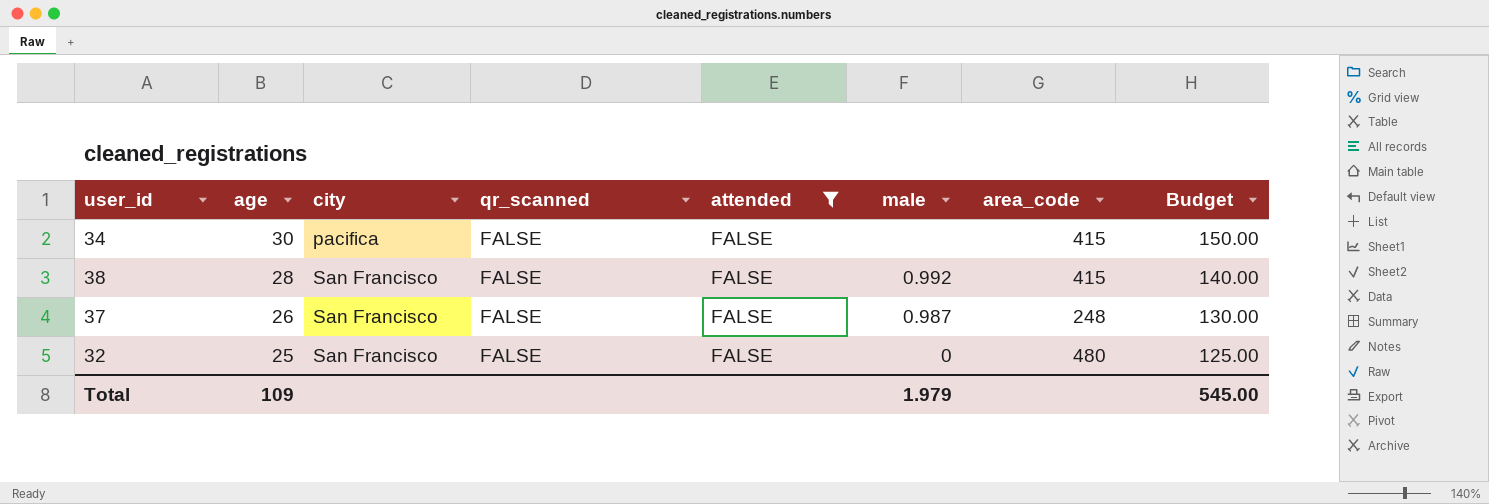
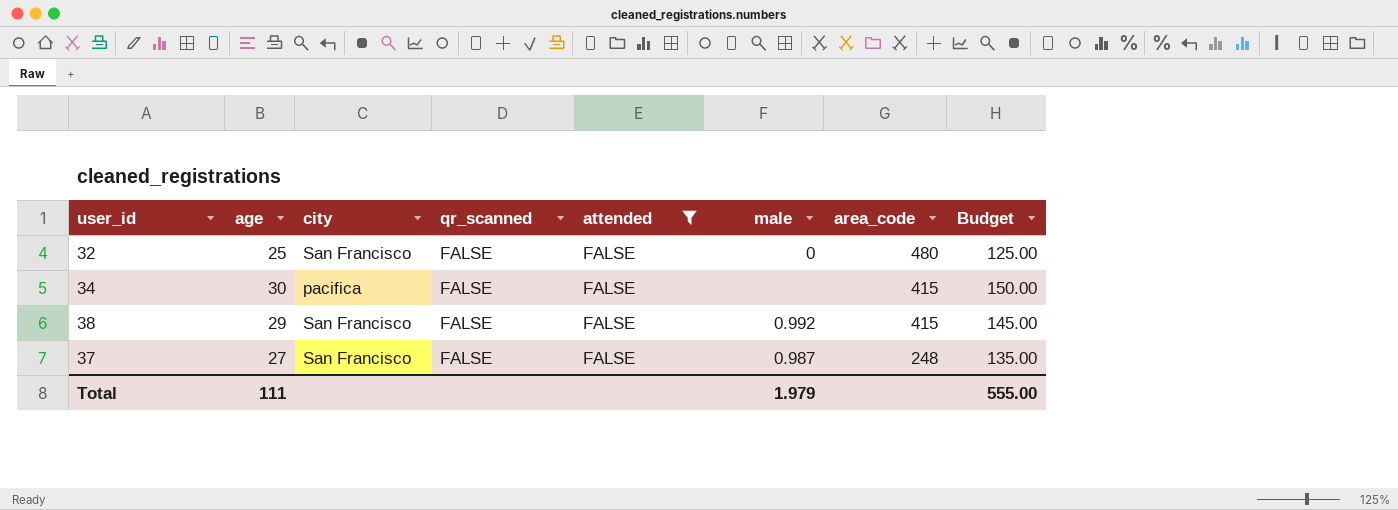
row order: age descending -> area_code descending
38 | age: 28 -> 29
38 | Budget: 140.00 -> 145.00
37 | age: 26 -> 27
37 | Budget: 130.00 -> 135.00
Total | age: 109 -> 111
Total | Budget: 545.00 -> 555.00

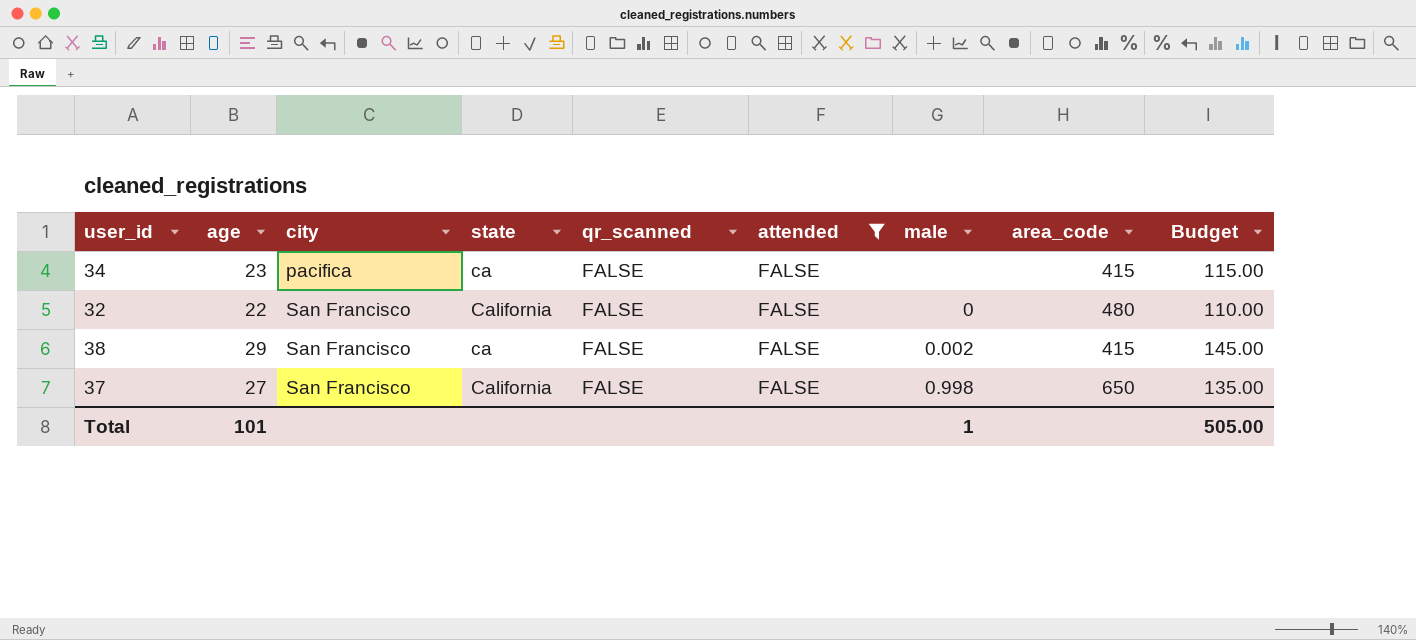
row order: area_code descending -> city ascending
column state | position: none -> 4
34 | age: 30 -> 23
34 | Budget: 150.00 -> 115.00
32 | age: 25 -> 22
32 | Budget: 125.00 -> 110.00
38 | male: 0.992 -> 0.002
37 | male: 0.987 -> 0.998
37 | area_code: 248 -> 650
Total | age: 111 -> 101
Total | male: 1.979 -> 1
Total | Budget: 555.00 -> 505.00

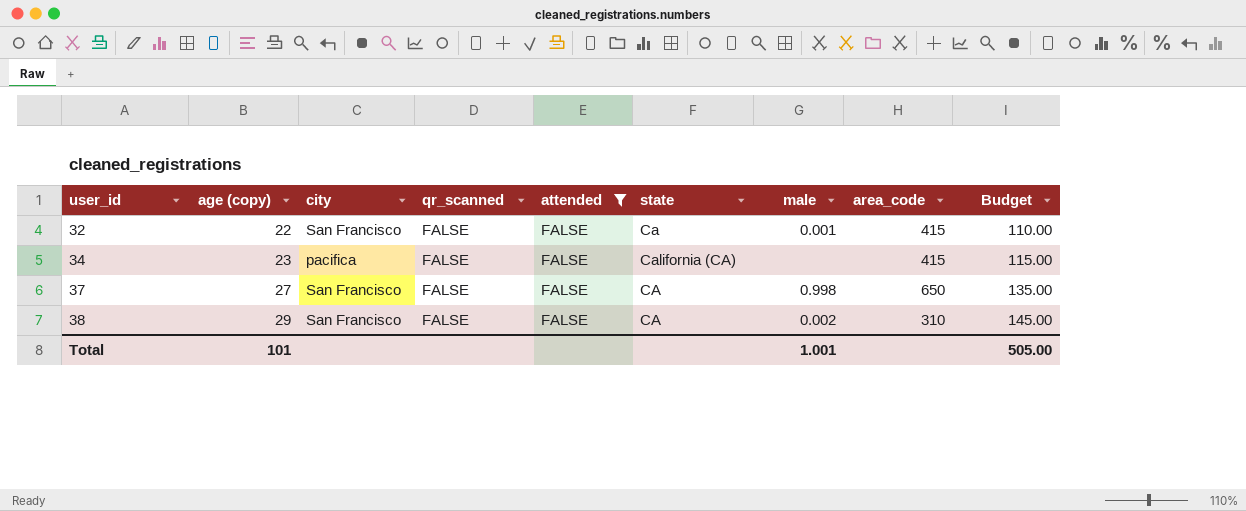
row order: city ascending -> user_id ascending
column name: age -> age (copy)
column state | position: 4 -> 6
32 | state: California -> Ca
32 | male: 0 -> 0.001
32 | area_code: 480 -> 415
34 | state: ca -> California (CA)
37 | state: California -> CA
38 | state: ca -> CA
38 | area_code: 415 -> 310
Total | male: 1 -> 1.001

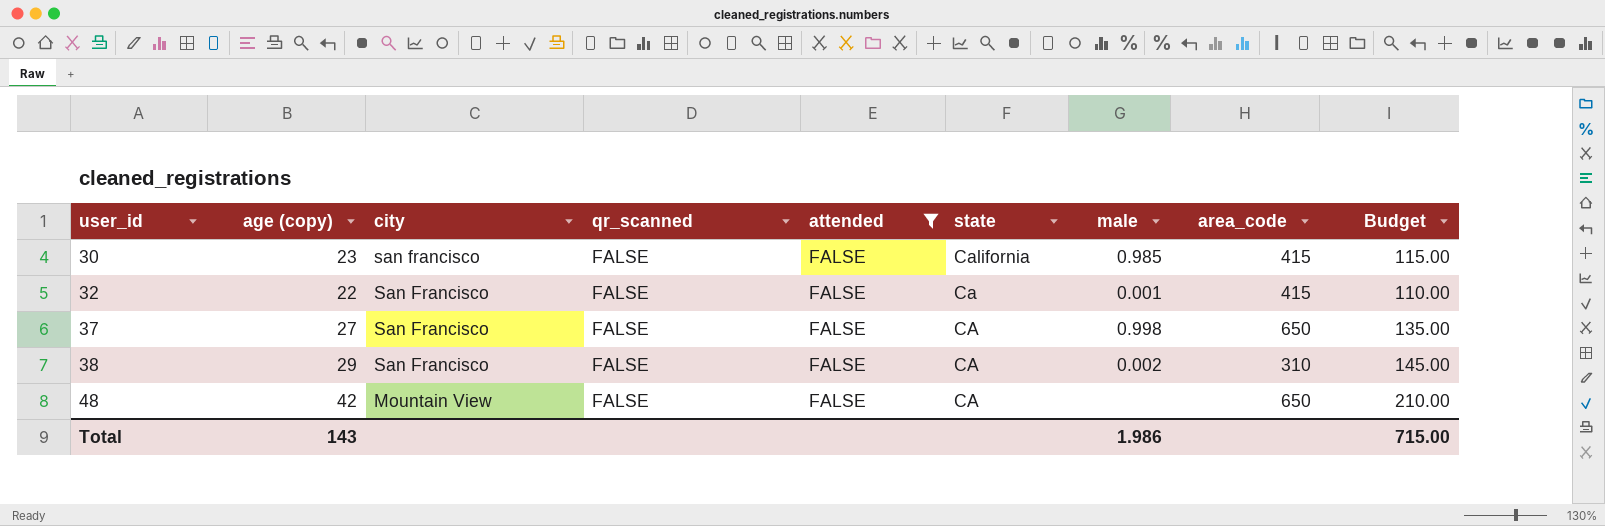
row 34: 23 | pacifica | FALSE | FALSE | California (CA) | none | 415 | 115.00 -> none
row 30: none -> 23 | san francisco | FALSE | FALSE | California | 0.985 | 415 | 115.00
row 48: none -> 42 | Mountain View | FALSE | FALSE | CA | none | 650 | 210.00
Total | age (copy): 101 -> 143
Total | male: 1.001 -> 1.986
Total | Budget: 505.00 -> 715.00

